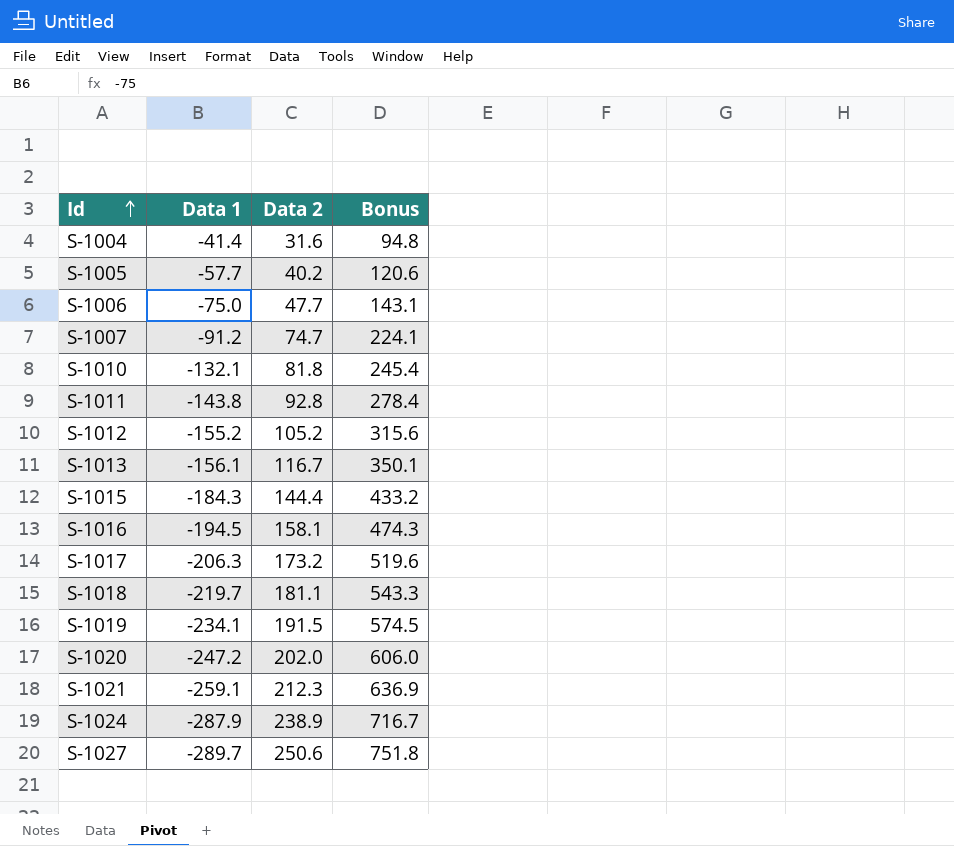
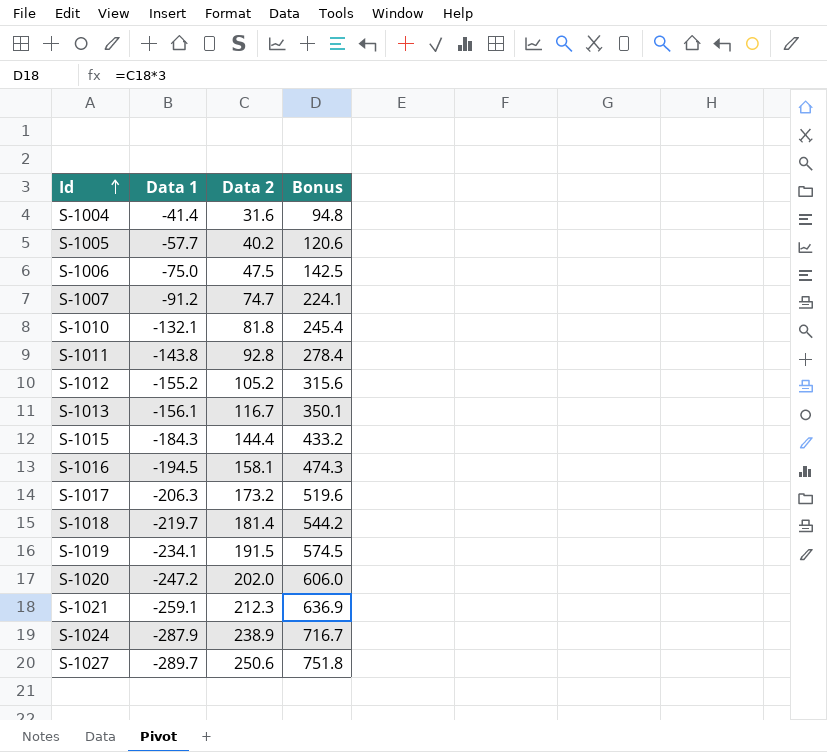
S-1006 | Data 2: 47.7 -> 47.5
S-1006 | Bonus: 143.1 -> 142.5
S-1018 | Data 2: 181.1 -> 181.4
S-1018 | Bonus: 543.3 -> 544.2

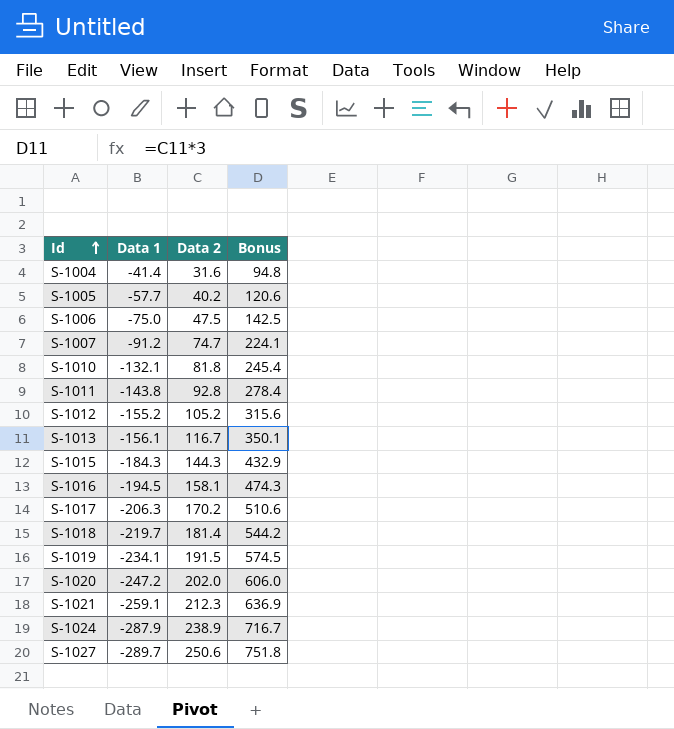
S-1015 | Data 2: 144.4 -> 144.3
S-1015 | Bonus: 433.2 -> 432.9
S-1017 | Data 2: 173.2 -> 170.2
S-1017 | Bonus: 519.6 -> 510.6

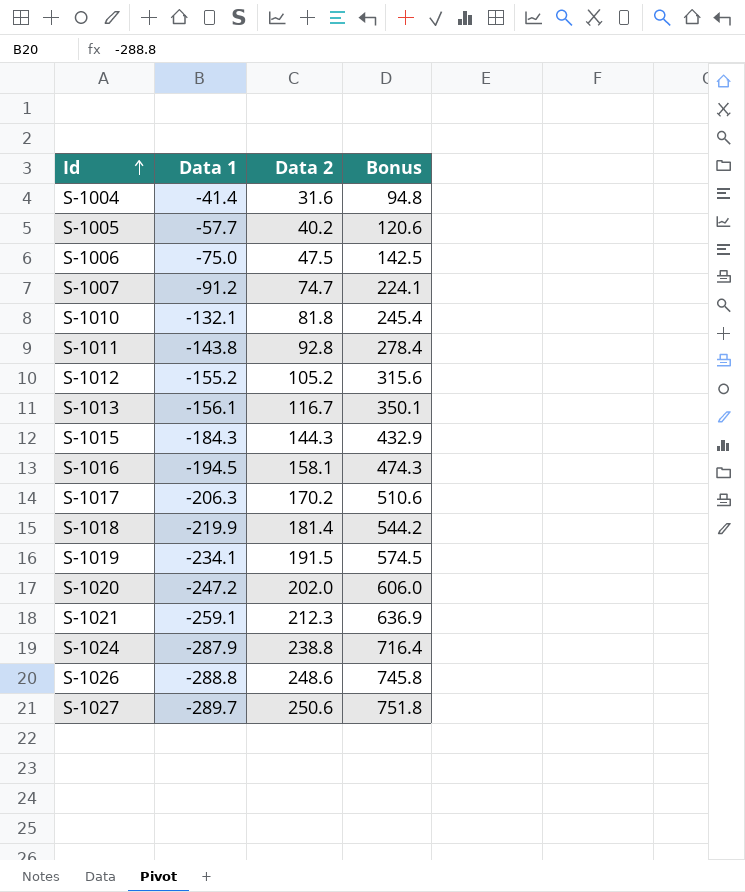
S-1018 | Data 1: -219.7 -> -219.9
S-1024 | Data 2: 238.9 -> 238.8
S-1024 | Bonus: 716.7 -> 716.4
row S-1026: none -> -288.8 | 248.6 | 745.8

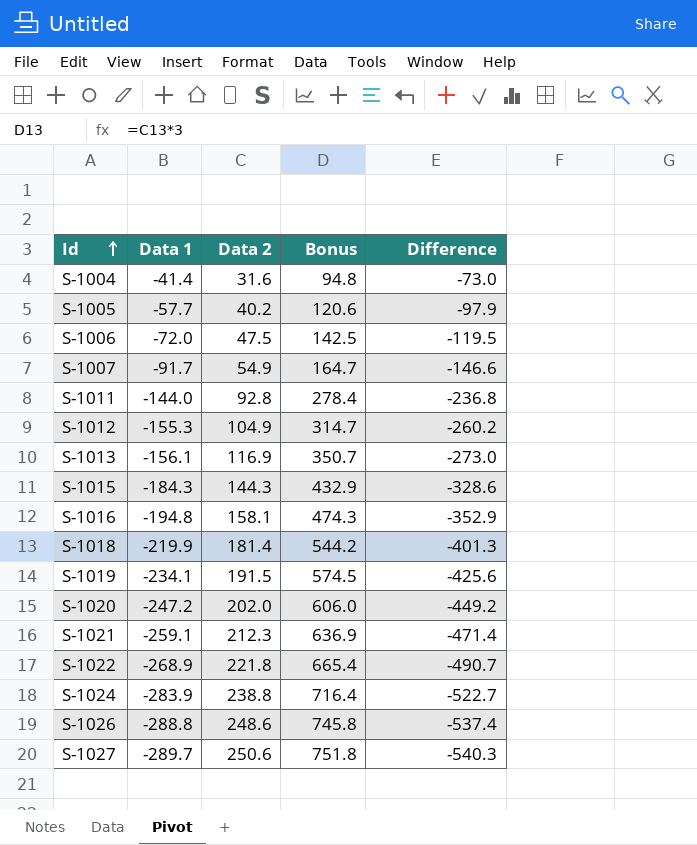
column Difference | formula: none -> [Data 1] - [Data 2]
row S-1010: -132.1 | 81.8 | 245.4 -> none
row S-1017: -206.3 | 170.2 | 510.6 -> none
S-1006 | Data 1: -75.0 -> -72.0
S-1007 | Data 1: -91.2 -> -91.7
S-1007 | Data 2: 74.7 -> 54.9
S-1007 | Bonus: 224.1 -> 164.7
S-1011 | Data 1: -143.8 -> -144.0
S-1012 | Data 1: -155.2 -> -155.3
S-1012 | Data 2: 105.2 -> 104.9
S-1012 | Bonus: 315.6 -> 314.7
S-1013 | Data 2: 116.7 -> 116.9
S-1013 | Bonus: 350.1 -> 350.7
S-1016 | Data 1: -194.5 -> -194.8
row S-1022: none -> -268.9 | 221.8 | 665.4 | -490.7
S-1024 | Data 1: -287.9 -> -283.9

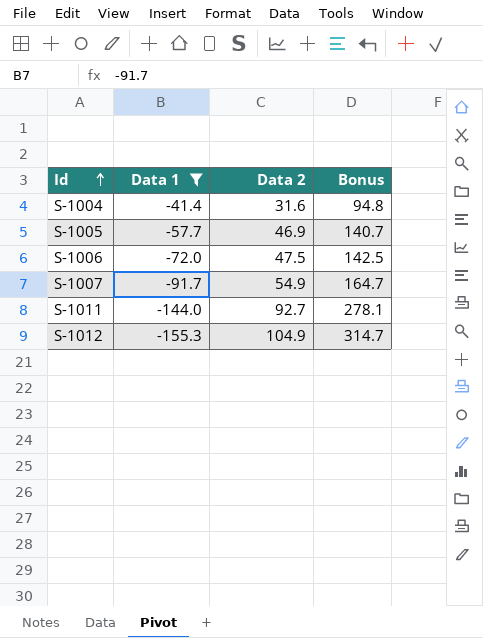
filter: none -> Data 1 >= -155.3
column Difference | formula: [Data 1] - [Data 2] -> none
S-1005 | Data 2: 40.2 -> 46.9
S-1005 | Bonus: 120.6 -> 140.7
S-1011 | Data 2: 92.8 -> 92.7
S-1011 | Bonus: 278.4 -> 278.1

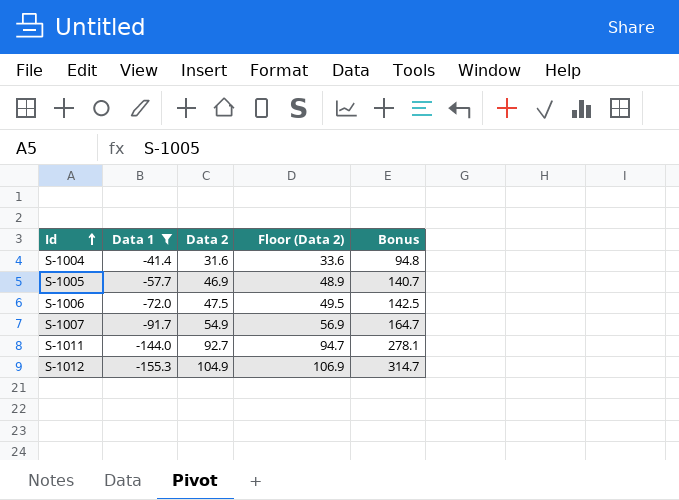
column Floor (Data 2) | formula: none -> [Data 2] + 2

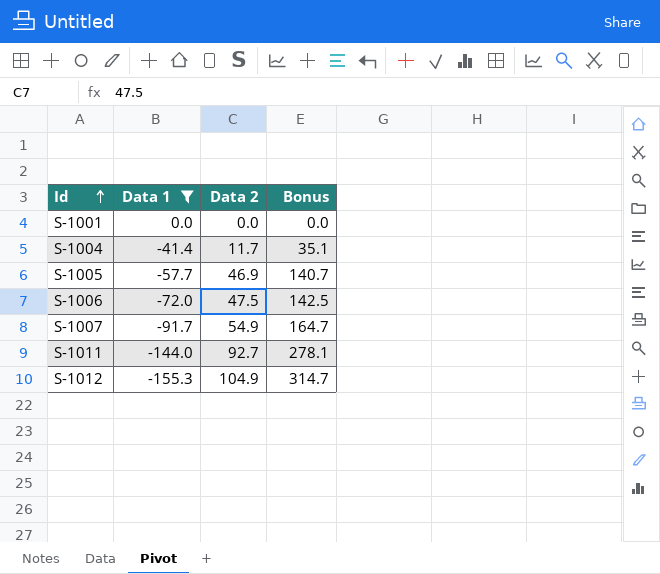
column Floor (Data 2) | formula: [Data 2] + 2 -> none
row S-1001: none -> 0.0 | 0.0 | 0.0
S-1004 | Data 2: 31.6 -> 11.7
S-1004 | Bonus: 94.8 -> 35.1

